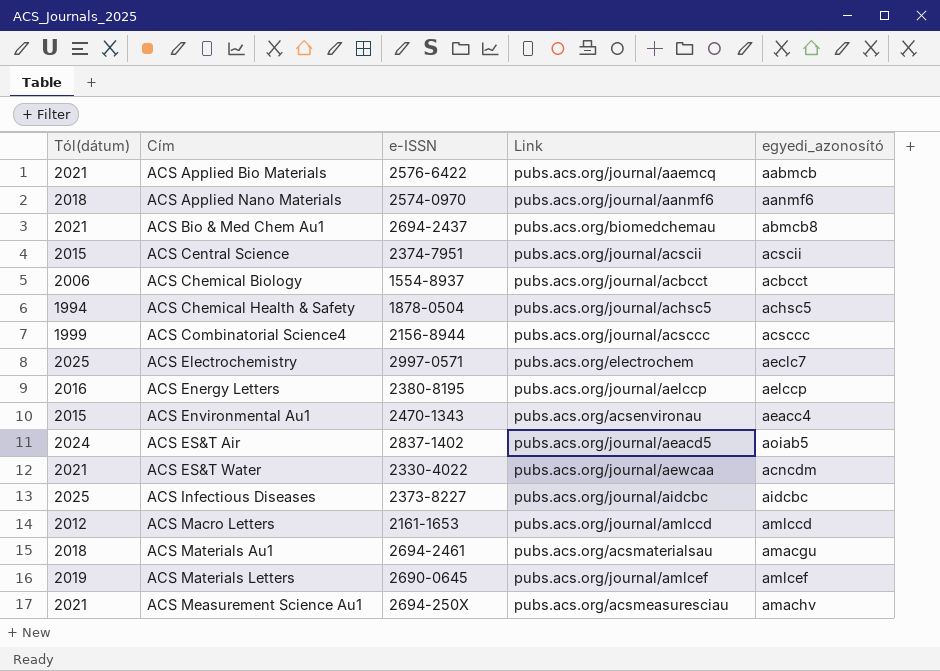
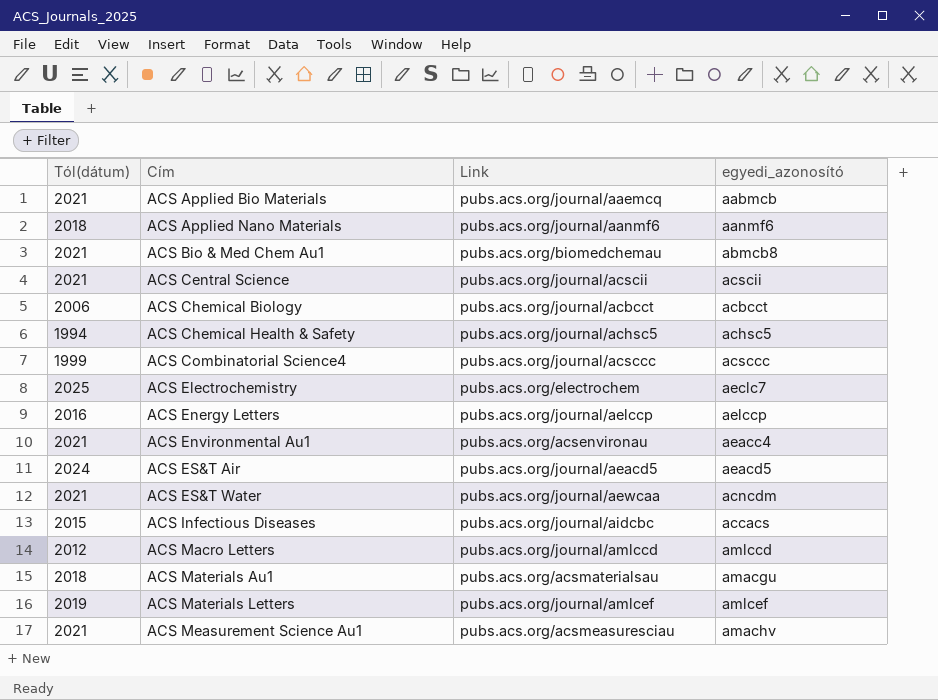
column e-ISSN | position: 3 -> none
ACS Central Science | Tól(dátum): 2015 -> 2021
ACS Environmental Au1 | Tól(dátum): 2015 -> 2021
ACS ES&T Air | egyedi_azonosító: aoiab5 -> aeacd5
ACS Infectious Diseases | Tól(dátum): 2025 -> 2015
ACS Infectious Diseases | egyedi_azonosító: aidcbc -> accacs

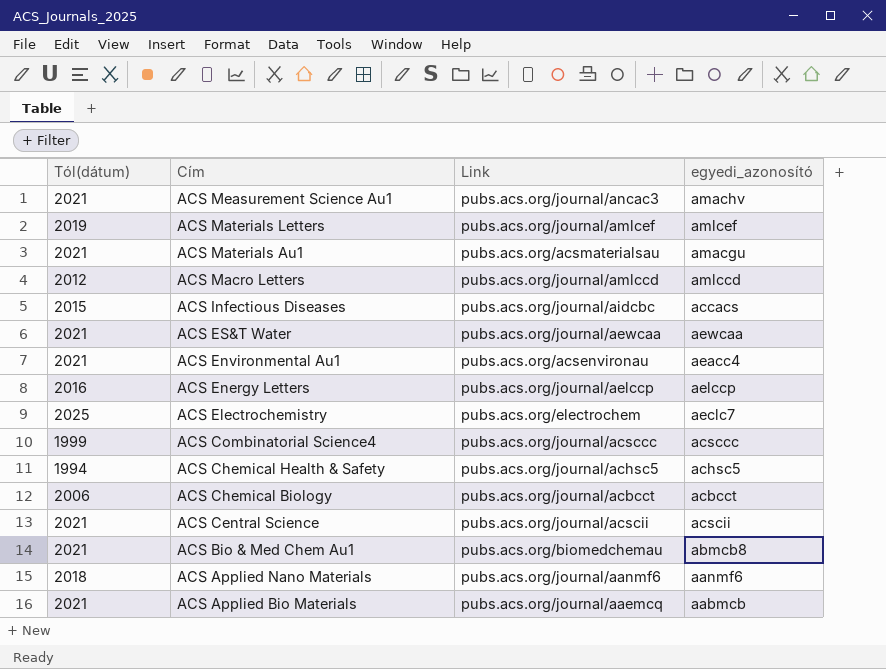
row order: Cím ascending -> Cím descending
row ACS ES&T Air: 2024 | pubs.acs.org/journal/aeacd5 | aeacd5 -> none
ACS Measurement Science Au1 | Link: pubs.acs.org/acsmeasuresciau -> pubs.acs.org/journal/ancac3
ACS Materials Au1 | Tól(dátum): 2018 -> 2021
ACS ES&T Water | egyedi_azonosító: acncdm -> aewcaa

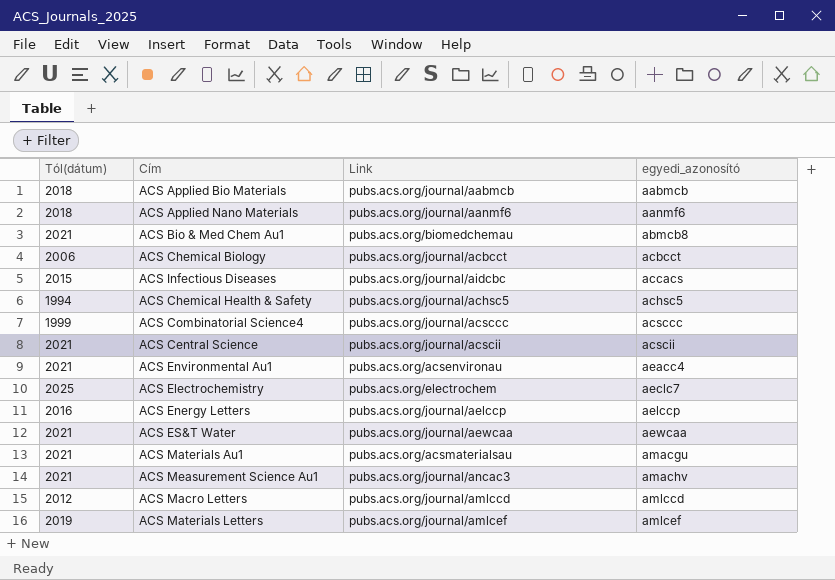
row order: Cím descending -> egyedi_azonosító ascending
ACS Applied Bio Materials | Tól(dátum): 2021 -> 2018
ACS Applied Bio Materials | Link: pubs.acs.org/journal/aaemcq -> pubs.acs.org/journal/aabmcb

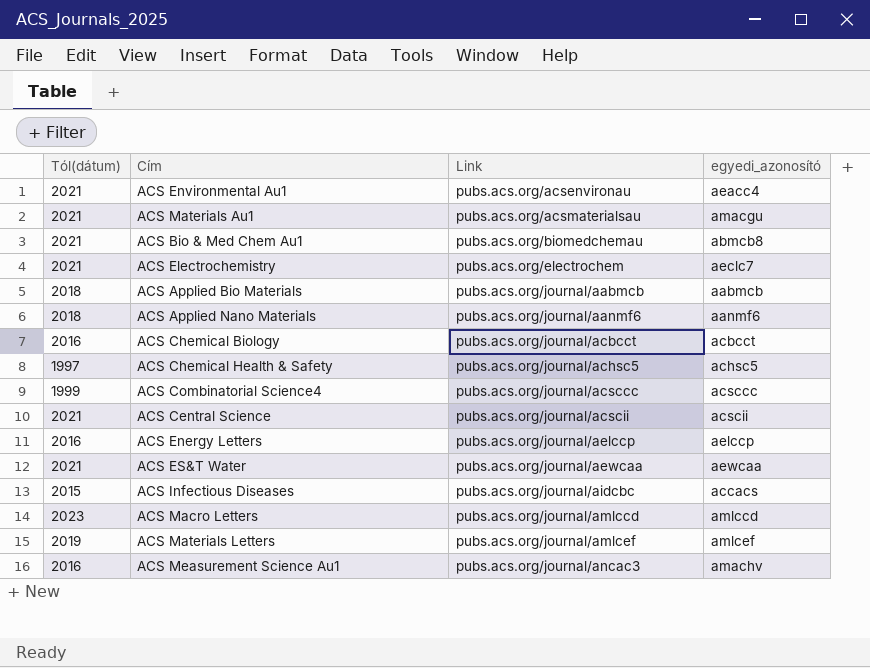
row order: egyedi_azonosító ascending -> Link ascending
ACS Electrochemistry | Tól(dátum): 2025 -> 2021
ACS Chemical Biology | Tól(dátum): 2006 -> 2016
ACS Chemical Health & Safety | Tól(dátum): 1994 -> 1997
ACS Macro Letters | Tól(dátum): 2012 -> 2023
ACS Measurement Science Au1 | Tól(dátum): 2021 -> 2016

